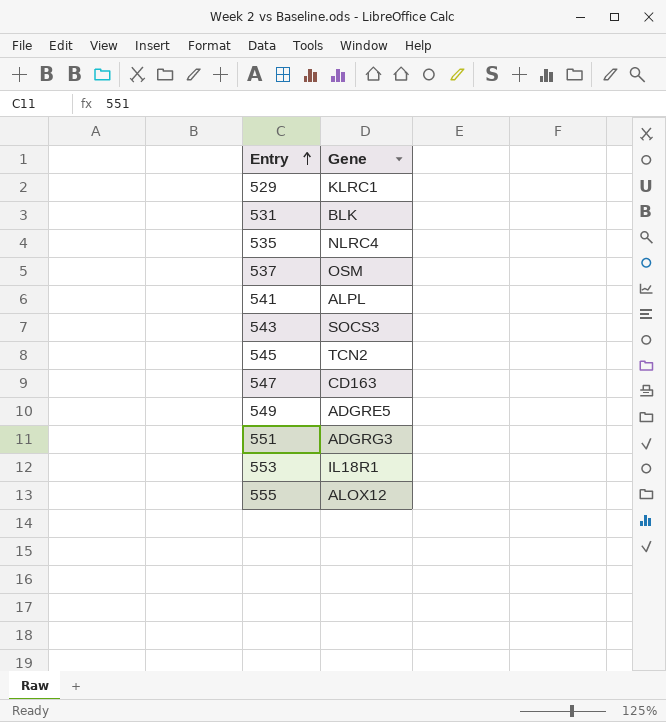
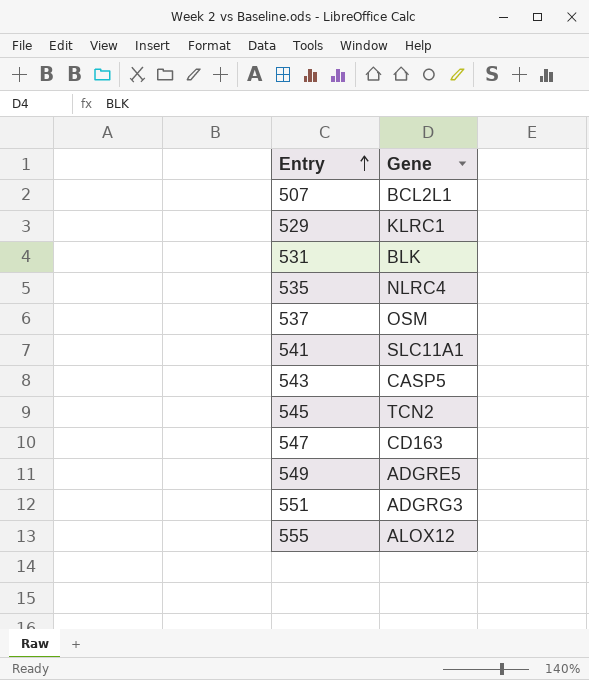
row 553: IL18R1 -> none
row 507: none -> BCL2L1
541 | Gene: ALPL -> SLC11A1
543 | Gene: SOCS3 -> CASP5

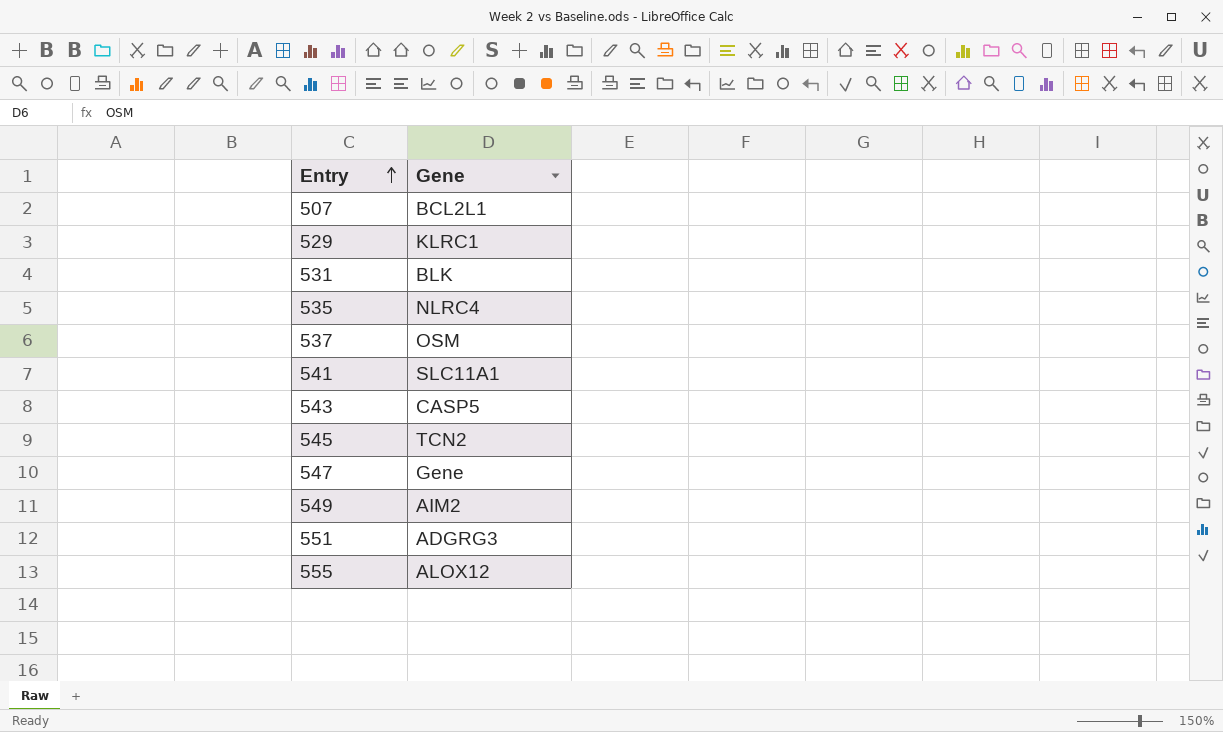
547 | Gene: CD163 -> Gene
549 | Gene: ADGRE5 -> AIM2

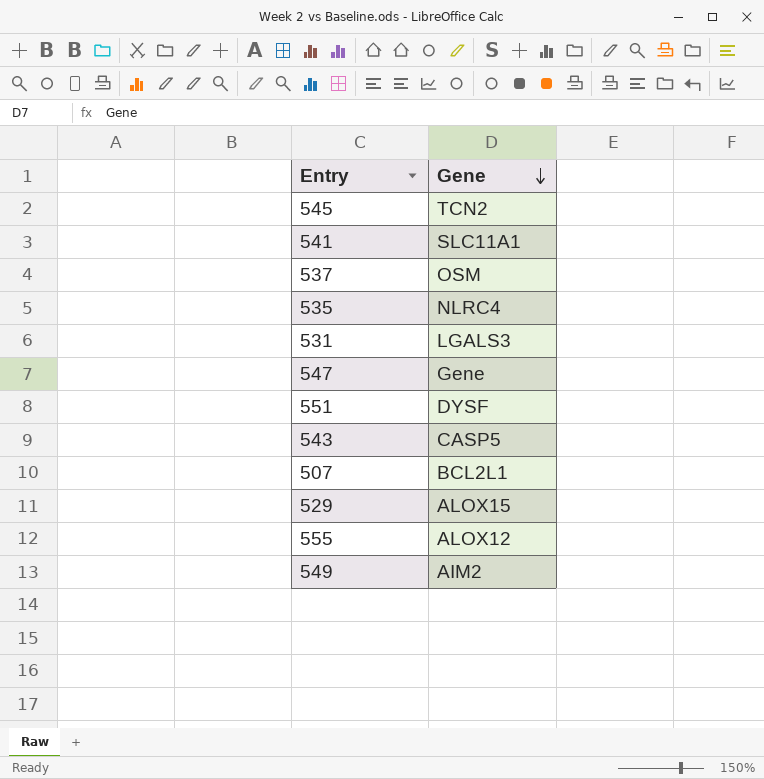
row order: Entry ascending -> Gene descending
531 | Gene: BLK -> LGALS3
551 | Gene: ADGRG3 -> DYSF
529 | Gene: KLRC1 -> ALOX15

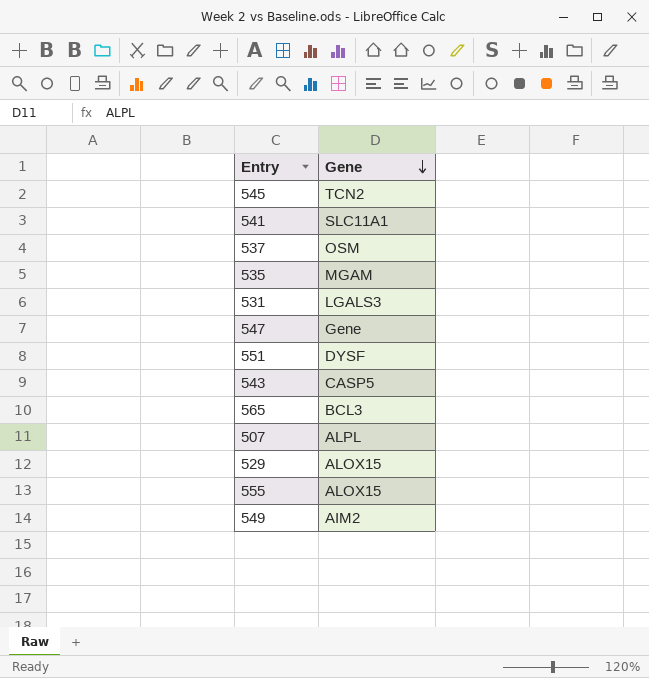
535 | Gene: NLRC4 -> MGAM
row 565: none -> BCL3
507 | Gene: BCL2L1 -> ALPL
555 | Gene: ALOX12 -> ALOX15

